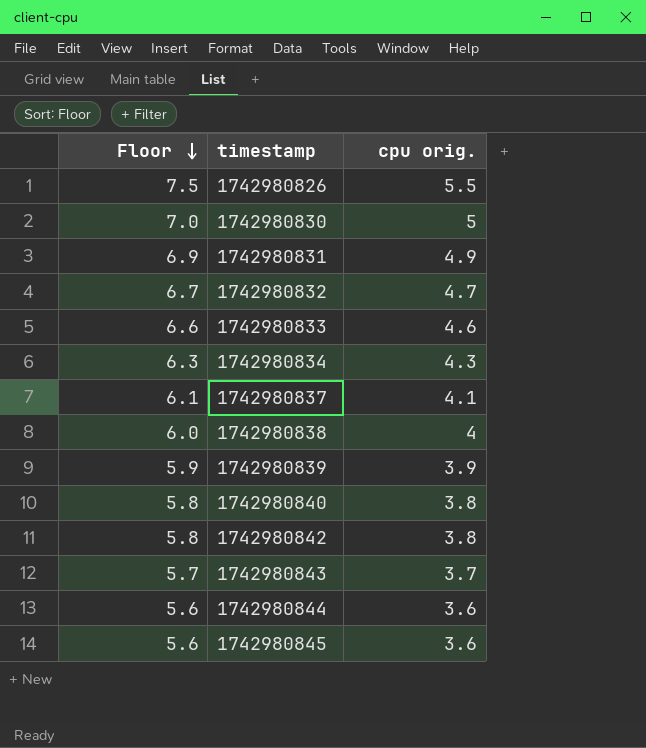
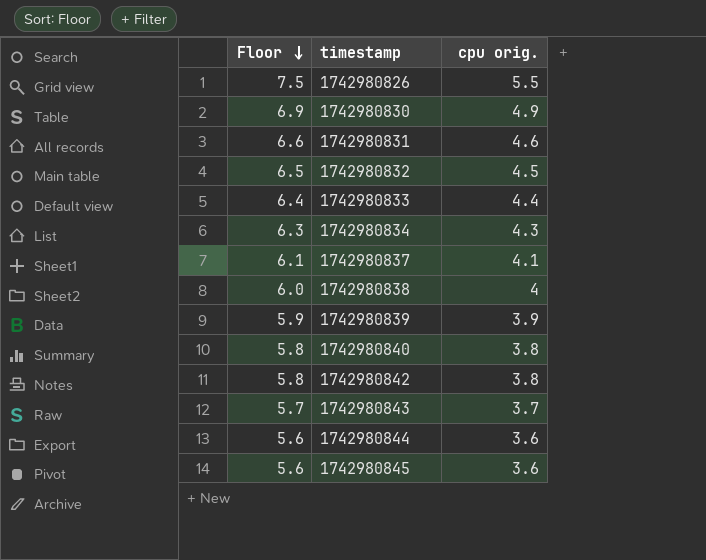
1742980830 | Floor: 7.0 -> 6.9
1742980830 | cpu orig.: 5 -> 4.9
1742980831 | Floor: 6.9 -> 6.6
1742980831 | cpu orig.: 4.9 -> 4.6
1742980832 | Floor: 6.7 -> 6.5
1742980832 | cpu orig.: 4.7 -> 4.5
1742980833 | Floor: 6.6 -> 6.4
1742980833 | cpu orig.: 4.6 -> 4.4

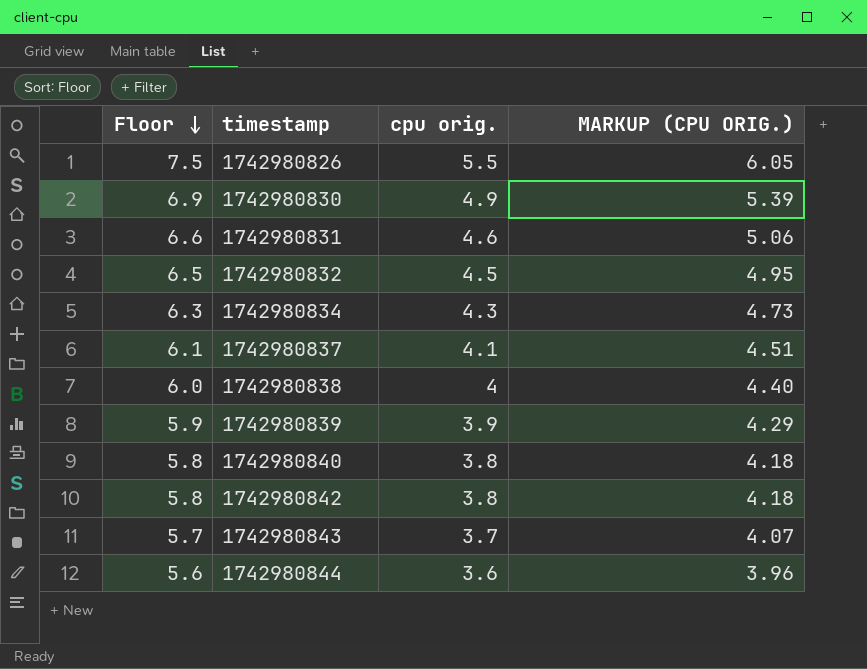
column MARKUP (CPU ORIG.) | formula: none -> [cpu orig.] * 1.1
row 1742980833: 6.4 | 4.4 -> none
row 1742980845: 5.6 | 3.6 -> none

